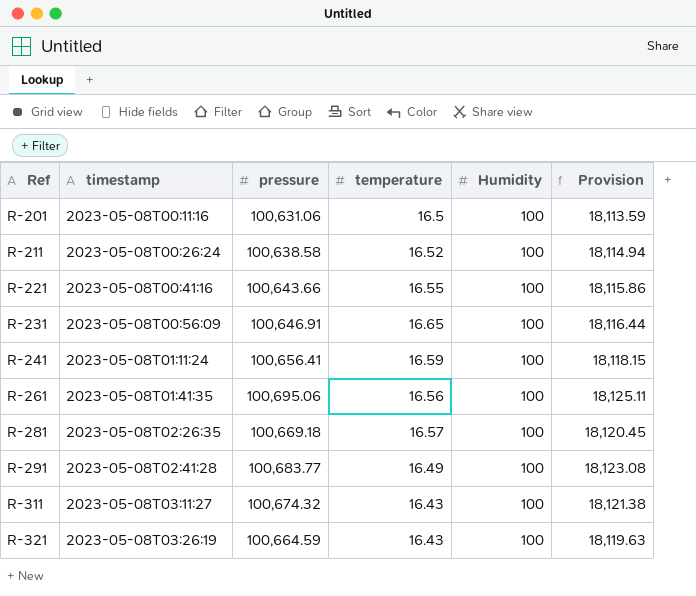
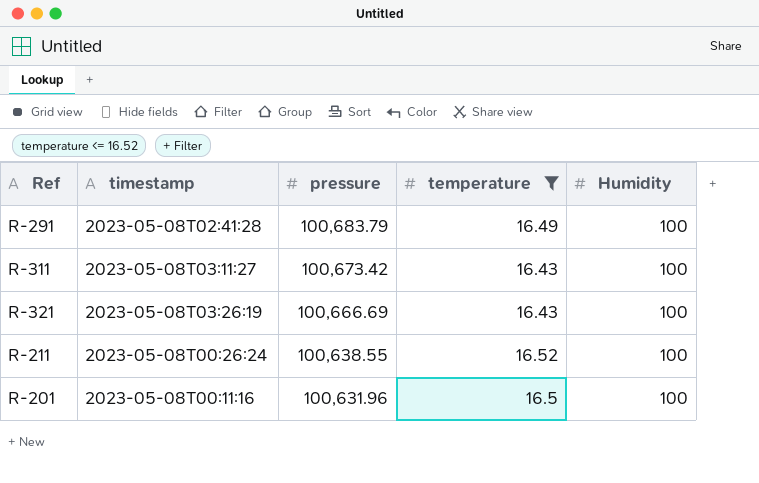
filter: none -> temperature <= 16.52
row order: Ref ascending -> pressure descending
column Provision | formula: [pressure] * 0.18 -> none
R-291 | pressure: 100,683.77 -> 100,683.79
R-311 | pressure: 100,674.32 -> 100,673.42
R-321 | pressure: 100,664.59 -> 100,666.69
R-211 | pressure: 100,638.58 -> 100,638.55
R-201 | pressure: 100,631.06 -> 100,631.96

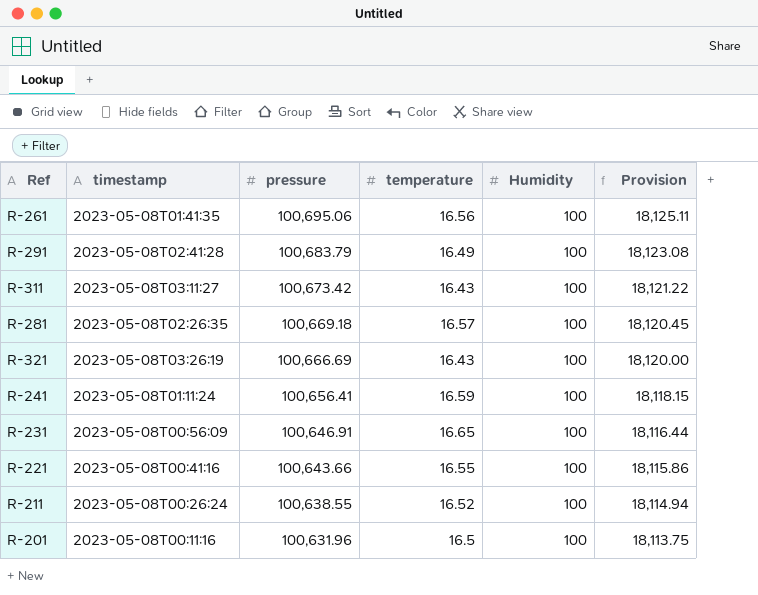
filter: temperature <= 16.52 -> none
column Provision | formula: none -> [pressure] * 0.18

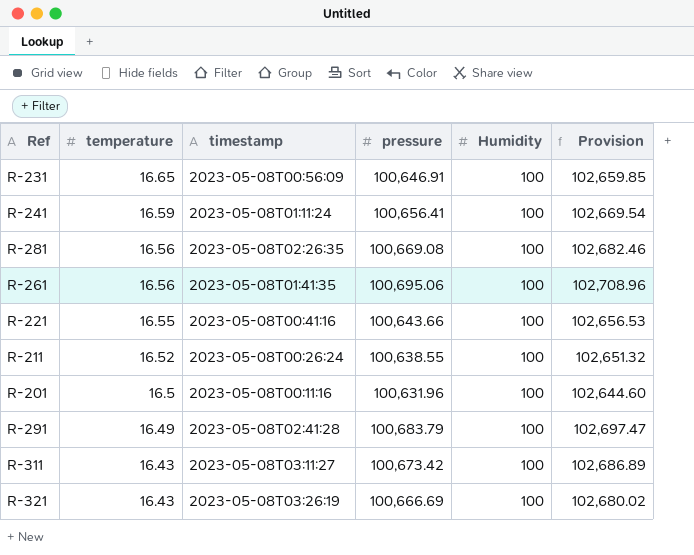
row order: pressure descending -> temperature descending
column temperature | position: 4 -> 2
column Provision | formula: [pressure] * 0.18 -> [pressure] * 1.02
R-281 | temperature: 16.57 -> 16.56
R-281 | pressure: 100,669.18 -> 100,669.08

